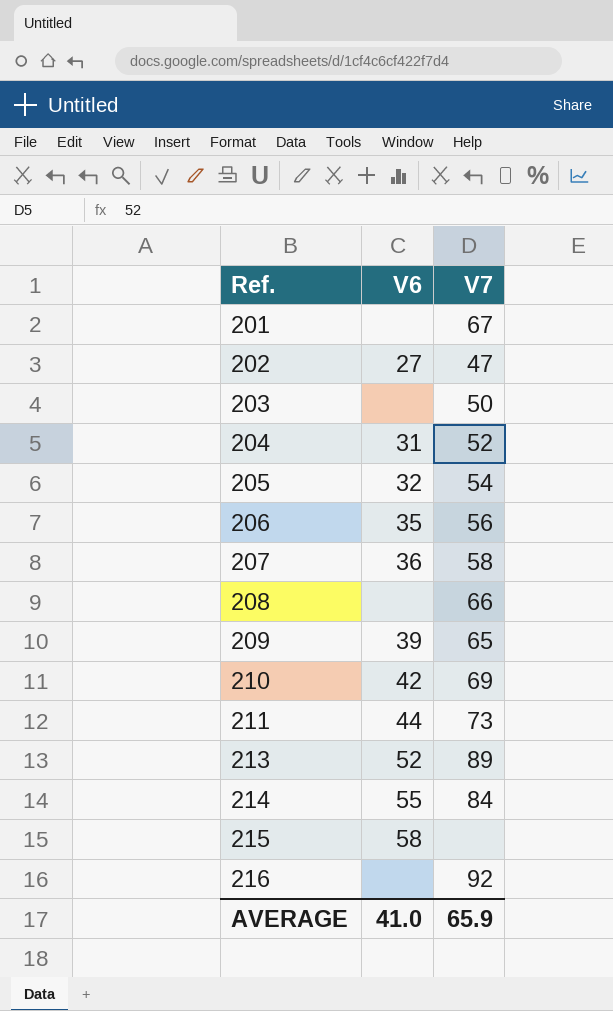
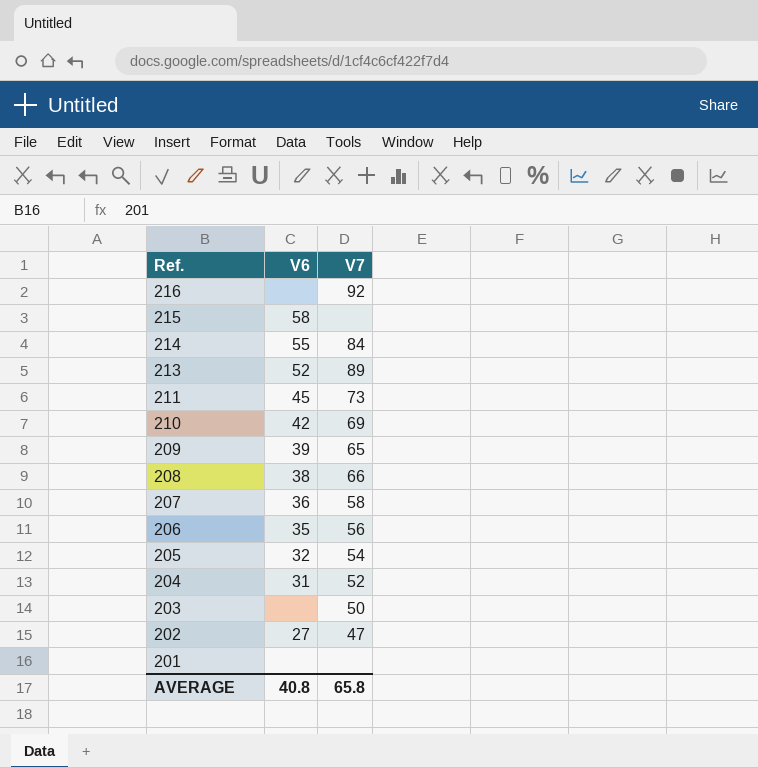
row order: Ref. ascending -> Ref. descending
211 | V6: 44 -> 45
208 | V6: none -> 38
201 | V7: 67 -> none
AVERAGE | V6: 41.0 -> 40.8
AVERAGE | V7: 65.9 -> 65.8

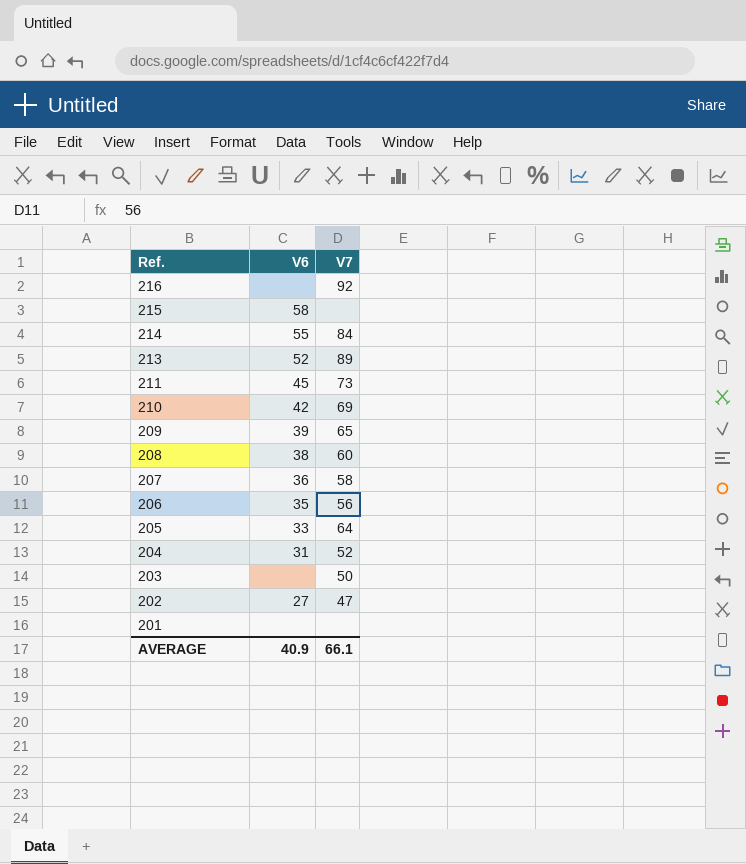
208 | V7: 66 -> 60
205 | V6: 32 -> 33
205 | V7: 54 -> 64
AVERAGE | V6: 40.8 -> 40.9
AVERAGE | V7: 65.8 -> 66.1

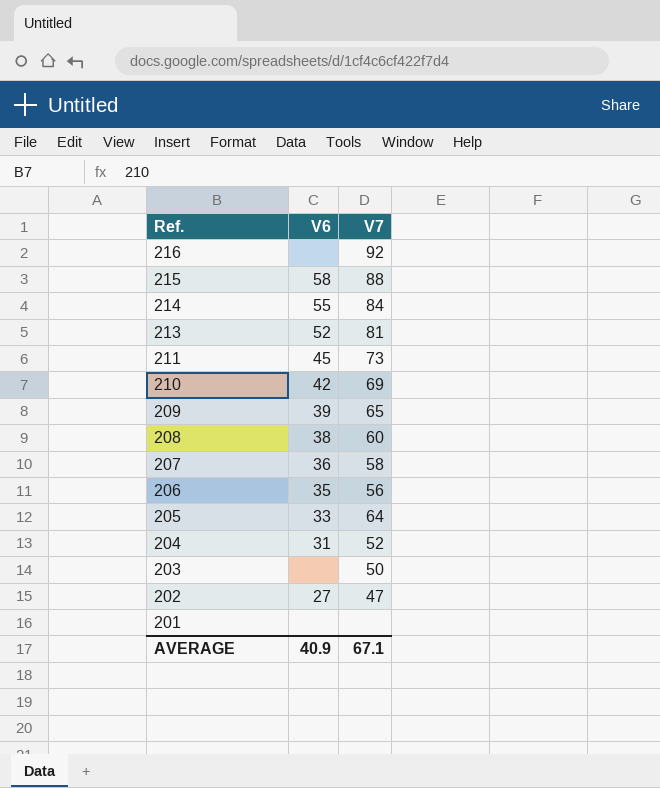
215 | V7: none -> 88
213 | V7: 89 -> 81
AVERAGE | V7: 66.1 -> 67.1

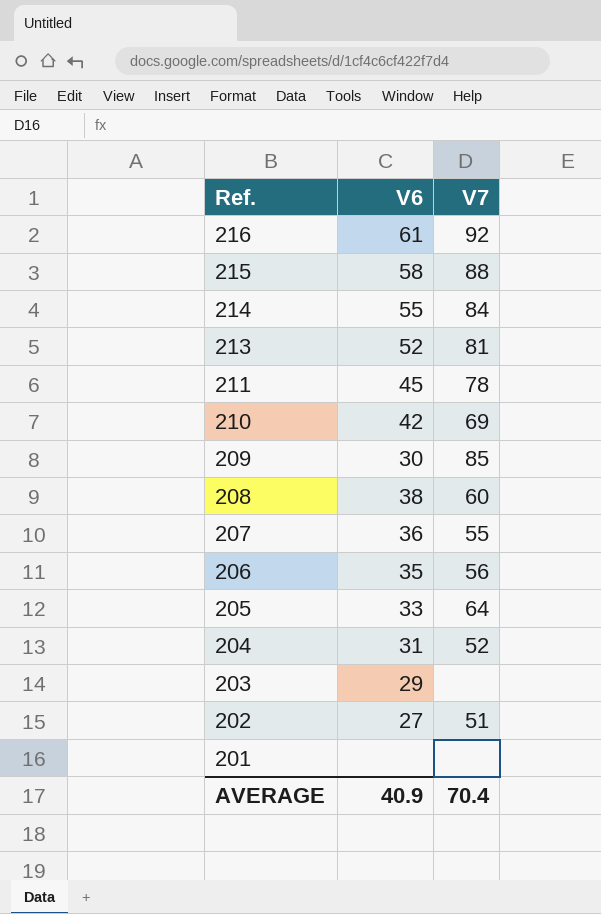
216 | V6: none -> 61
211 | V7: 73 -> 78
209 | V6: 39 -> 30
209 | V7: 65 -> 85
207 | V7: 58 -> 55
203 | V6: none -> 29
203 | V7: 50 -> none
202 | V7: 47 -> 51
AVERAGE | V7: 67.1 -> 70.4

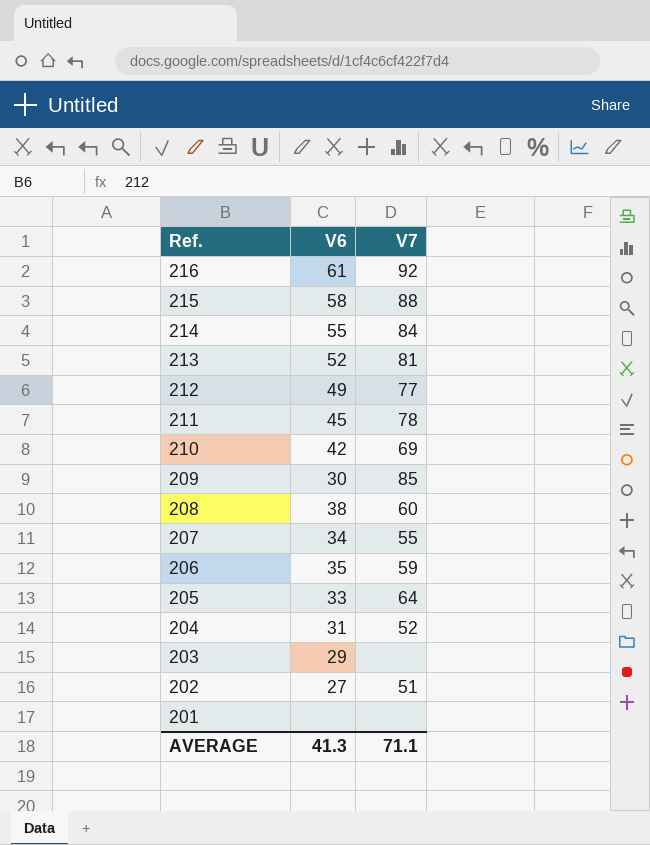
row 212: none -> 49 | 77
207 | V6: 36 -> 34
206 | V7: 56 -> 59
AVERAGE | V6: 40.9 -> 41.3
AVERAGE | V7: 70.4 -> 71.1

